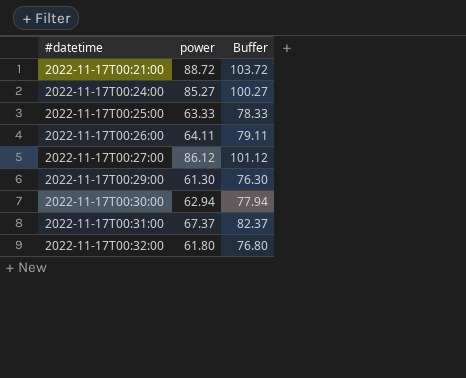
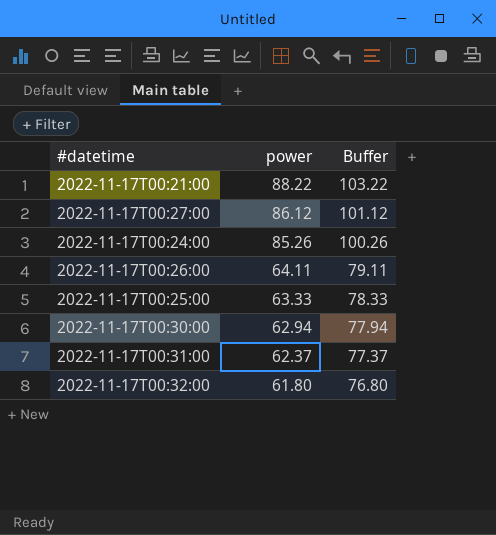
row order: #datetime ascending -> power descending
row 2022-11-17T00:29:00: 61.30 | 76.30 -> none
2022-11-17T00:21:00 | power: 88.72 -> 88.22
2022-11-17T00:21:00 | Buffer: 103.72 -> 103.22
2022-11-17T00:24:00 | power: 85.27 -> 85.26
2022-11-17T00:24:00 | Buffer: 100.27 -> 100.26
2022-11-17T00:31:00 | power: 67.37 -> 62.37
2022-11-17T00:31:00 | Buffer: 82.37 -> 77.37

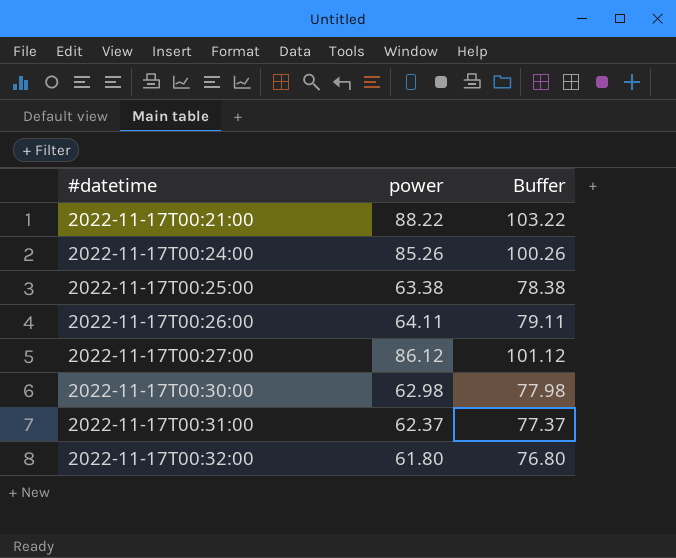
row order: power descending -> #datetime ascending
2022-11-17T00:25:00 | power: 63.33 -> 63.38
2022-11-17T00:25:00 | Buffer: 78.33 -> 78.38
2022-11-17T00:30:00 | power: 62.94 -> 62.98
2022-11-17T00:30:00 | Buffer: 77.94 -> 77.98

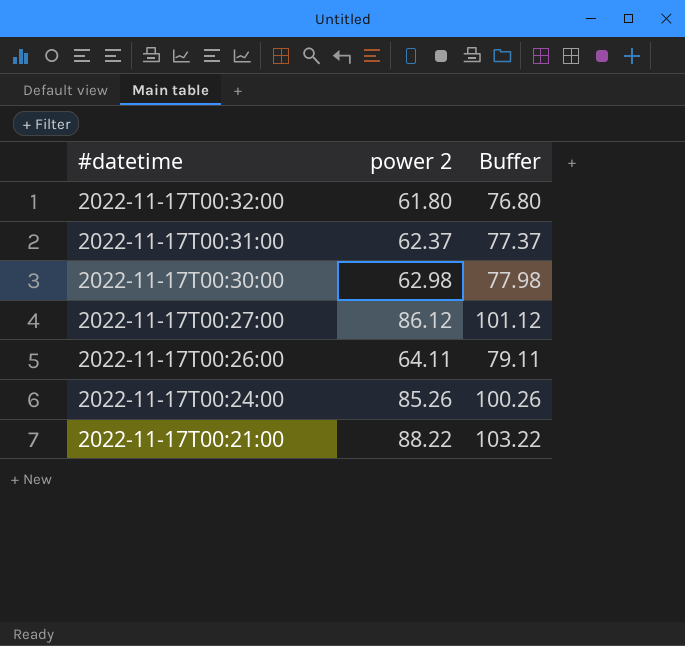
row order: #datetime ascending -> #datetime descending
column name: power -> power 2
row 2022-11-17T00:25:00: 63.38 | 78.38 -> none

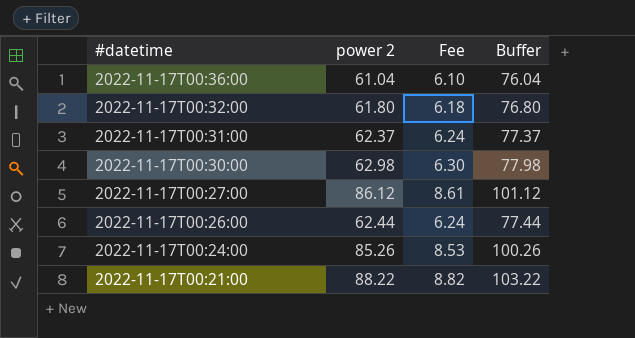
column Fee | formula: none -> [power 2] * 0.1
row 2022-11-17T00:36:00: none -> 61.04 | 6.10 | 76.04
2022-11-17T00:26:00 | power 2: 64.11 -> 62.44
2022-11-17T00:26:00 | Buffer: 79.11 -> 77.44

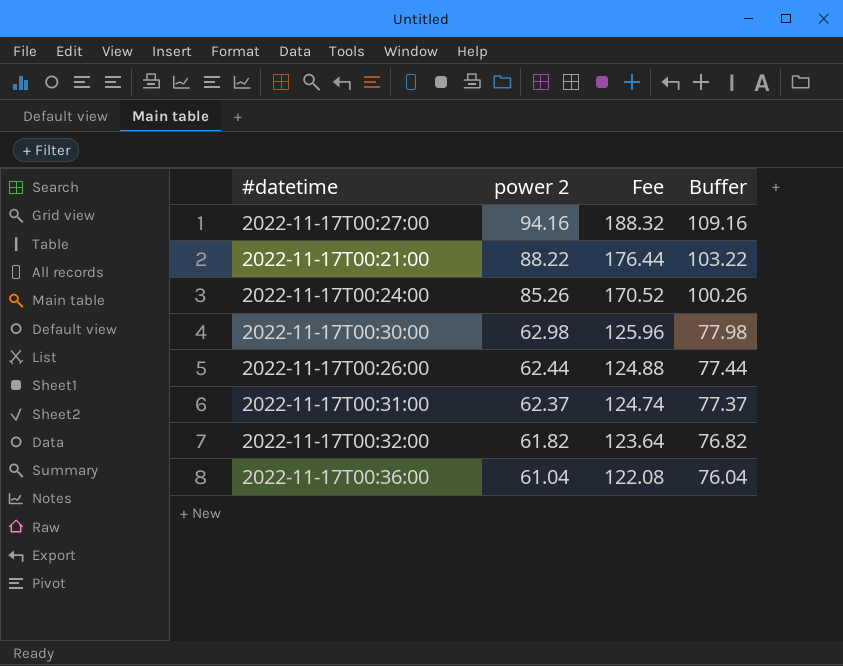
row order: #datetime descending -> power 2 descending
column Fee | formula: [power 2] * 0.1 -> [power 2] * 2
2022-11-17T00:27:00 | power 2: 86.12 -> 94.16
2022-11-17T00:27:00 | Buffer: 101.12 -> 109.16
2022-11-17T00:32:00 | power 2: 61.80 -> 61.82
2022-11-17T00:32:00 | Buffer: 76.80 -> 76.82

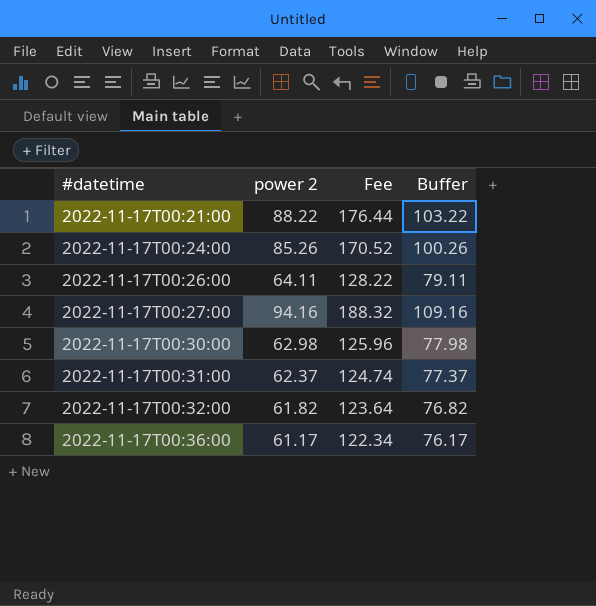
row order: power 2 descending -> #datetime ascending
2022-11-17T00:26:00 | power 2: 62.44 -> 64.11
2022-11-17T00:26:00 | Fee: 124.88 -> 128.22
2022-11-17T00:26:00 | Buffer: 77.44 -> 79.11
2022-11-17T00:36:00 | power 2: 61.04 -> 61.17
2022-11-17T00:36:00 | Fee: 122.08 -> 122.34
2022-11-17T00:36:00 | Buffer: 76.04 -> 76.17

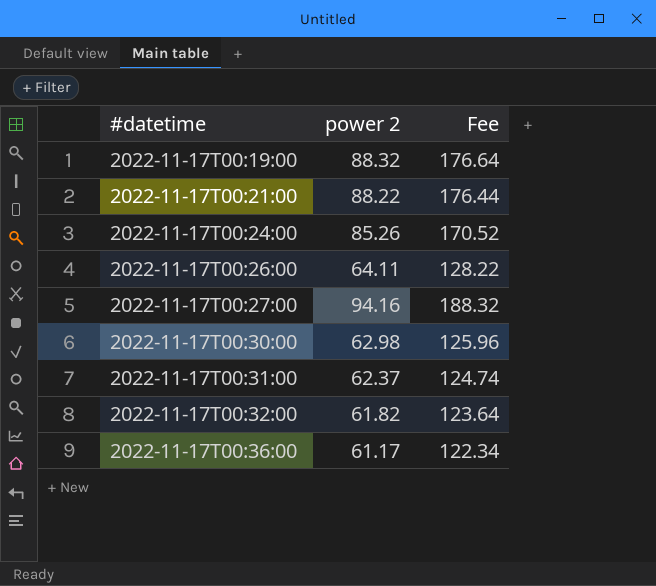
column Buffer | formula: [power 2] + 15 -> none
row 2022-11-17T00:19:00: none -> 88.32 | 176.64

